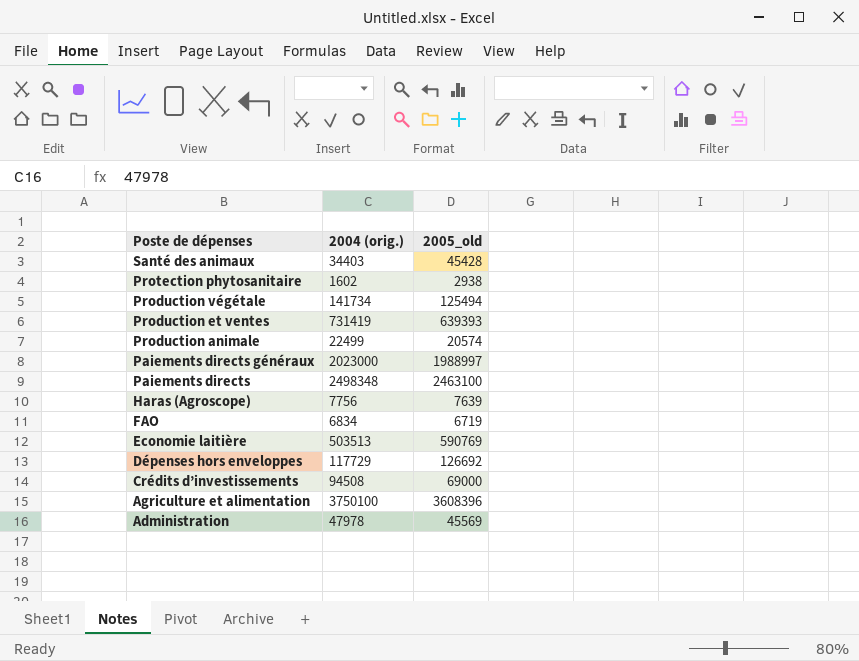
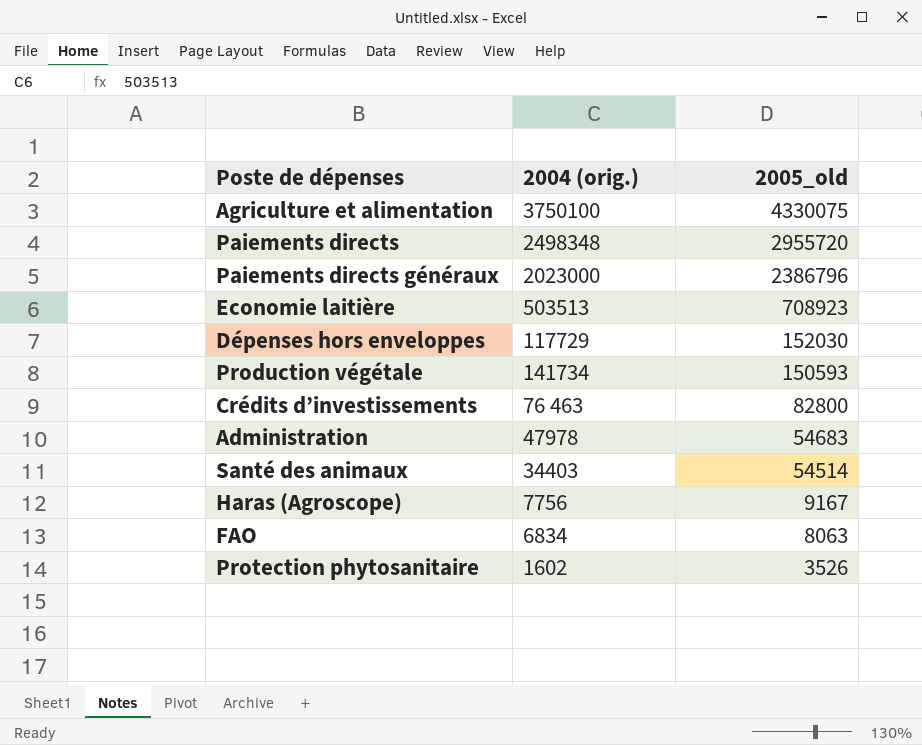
row order: Poste de dépenses descending -> 2005_old descending
row Production et ventes: 731419 | 639393 -> none
row Production animale: 22499 | 20574 -> none
Agriculture et alimentation | 2005_old: 3608396 -> 4330075
Paiements directs | 2005_old: 2463100 -> 2955720
Paiements directs généraux | 2005_old: 1988997 -> 2386796
Economie laitière | 2005_old: 590769 -> 708923
Dépenses hors enveloppes | 2005_old: 126692 -> 152030
Production végétale | 2005_old: 125494 -> 150593
Crédits d’investissements | 2004 (orig.): 94508 -> 76 463
Crédits d’investissements | 2005_old: 69000 -> 82800
Administration | 2005_old: 45569 -> 54683
Santé des animaux | 2005_old: 45428 -> 54514
Haras (Agroscope) | 2005_old: 7639 -> 9167
FAO | 2005_old: 6719 -> 8063
Protection phytosanitaire | 2005_old: 2938 -> 3526

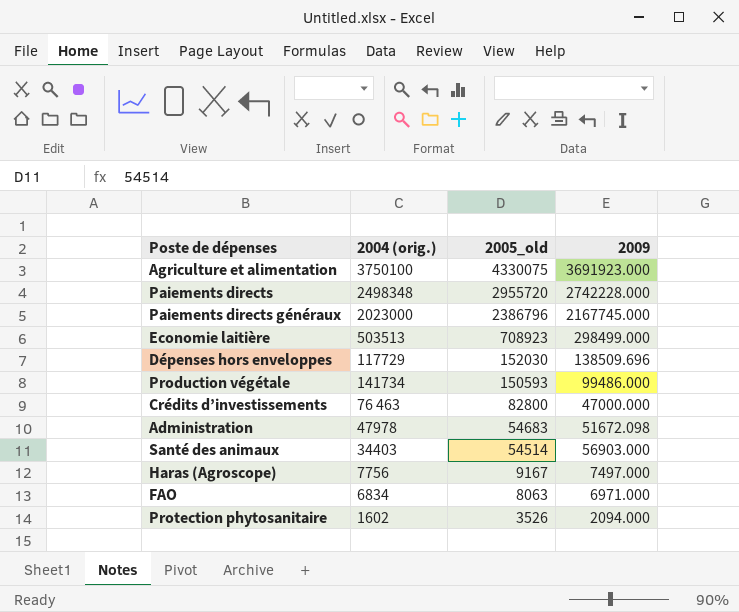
column 2009 | position: none -> 4

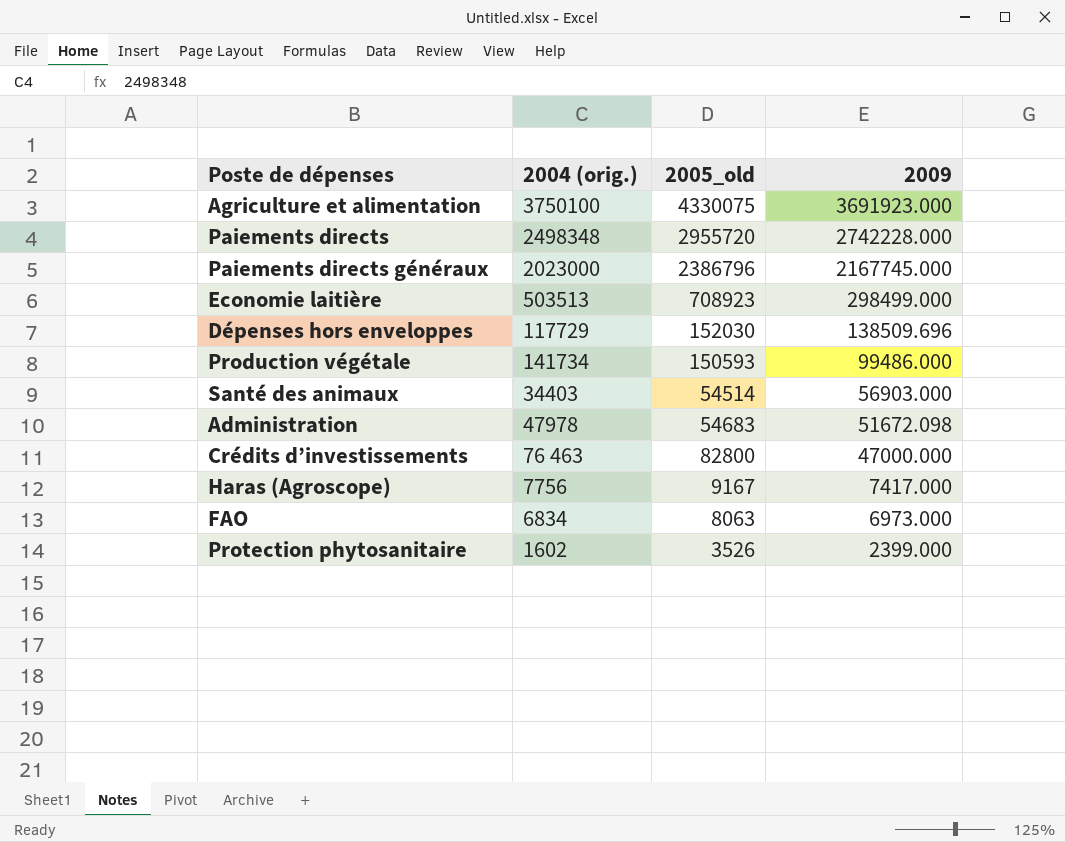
row order: 2005_old descending -> 2009 descending
Haras (Agroscope) | 2009: 7497.000 -> 7417.000
FAO | 2009: 6971.000 -> 6973.000
Protection phytosanitaire | 2009: 2094.000 -> 2399.000

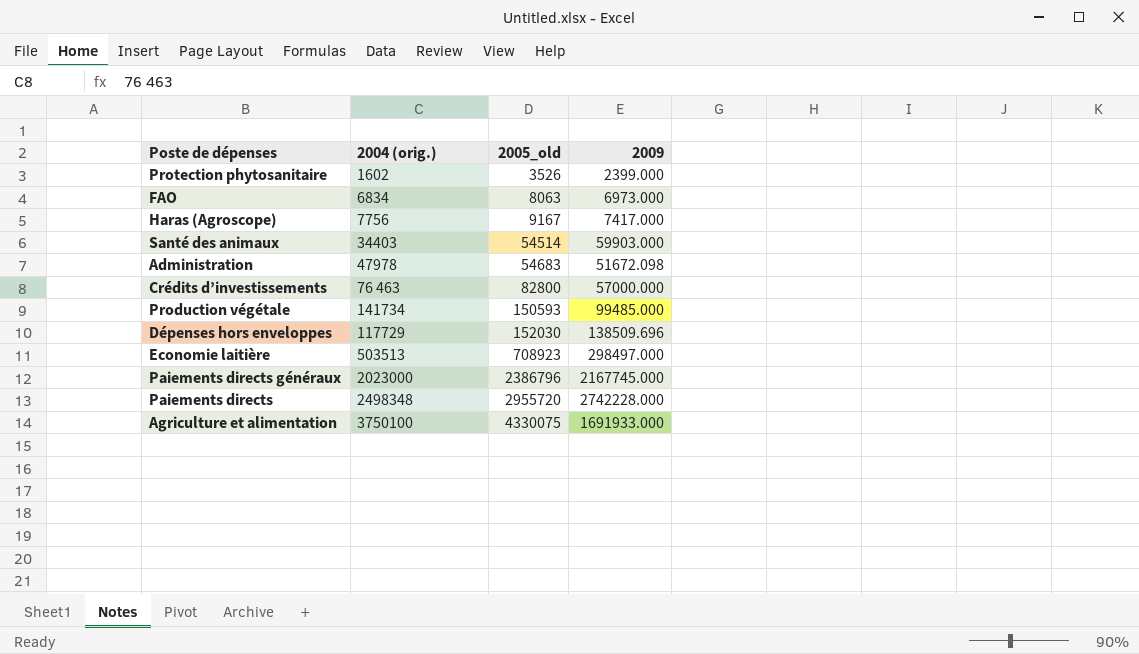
row order: 2009 descending -> 2005_old ascending
Santé des animaux | 2009: 56903.000 -> 59903.000
Crédits d’investissements | 2009: 47000.000 -> 57000.000
Production végétale | 2009: 99486.000 -> 99485.000
Economie laitière | 2009: 298499.000 -> 298497.000
Agriculture et alimentation | 2009: 3691923.000 -> 1691933.000

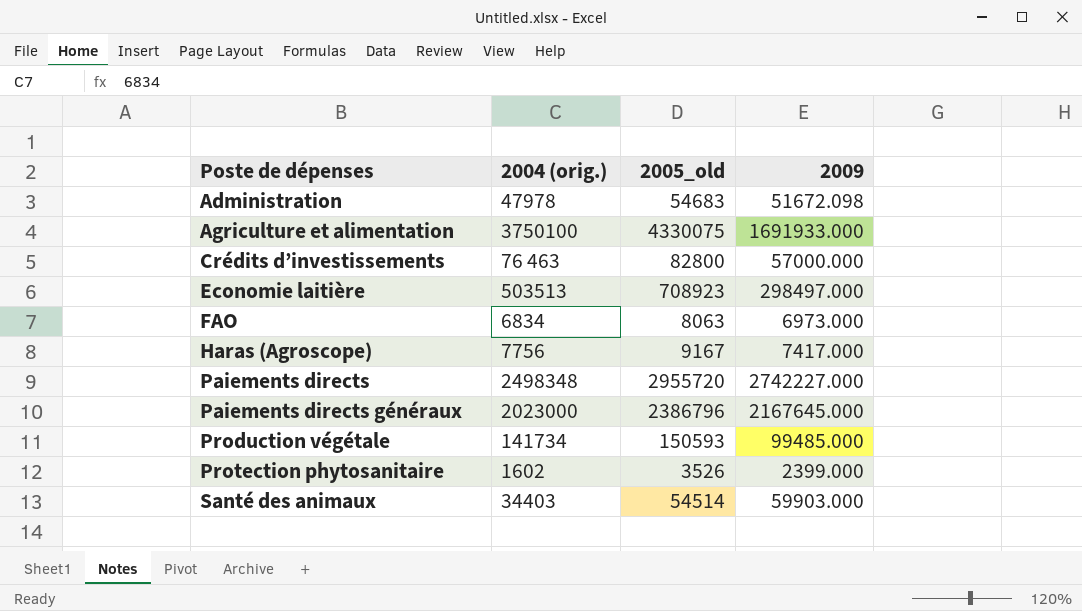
row order: 2005_old ascending -> Poste de dépenses ascending
row Dépenses hors enveloppes: 117729 | 152030 | 138509.696 -> none
Paiements directs | 2009: 2742228.000 -> 2742227.000
Paiements directs généraux | 2009: 2167745.000 -> 2167645.000

